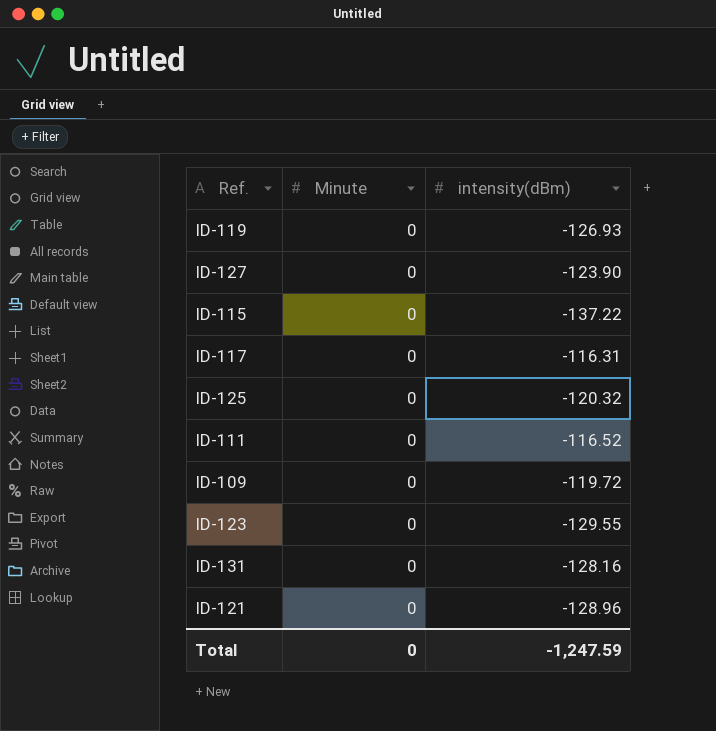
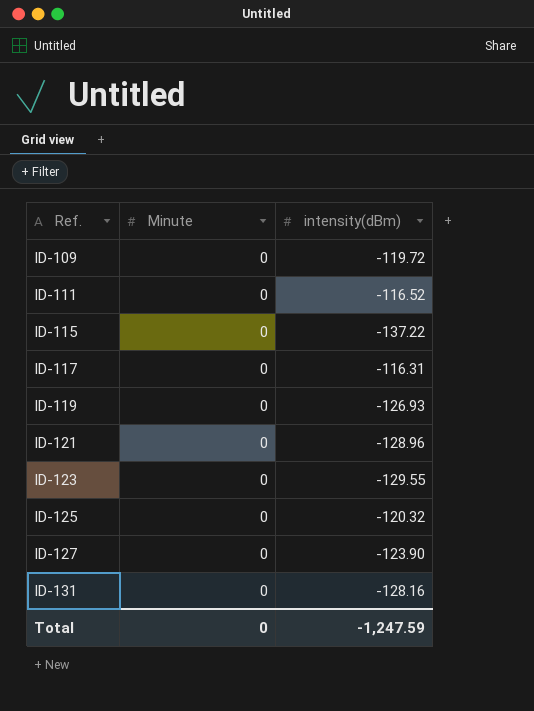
row order: none -> Ref. ascending

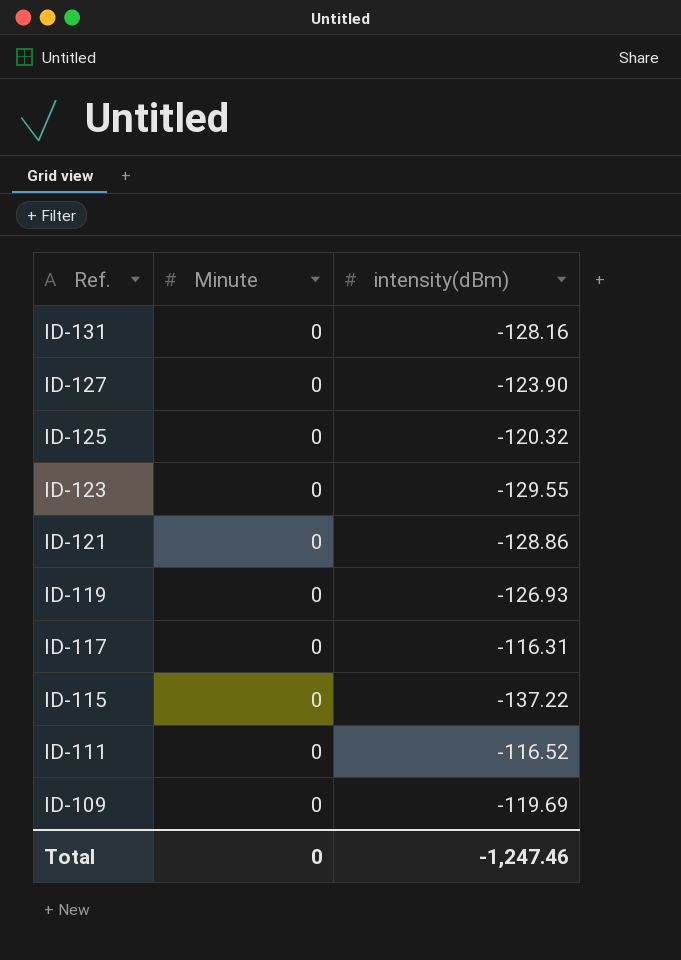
row order: Ref. ascending -> Ref. descending
ID-121 | intensity(dBm): -128.96 -> -128.86
ID-109 | intensity(dBm): -119.72 -> -119.69
Total | intensity(dBm): -1,247.59 -> -1,247.46

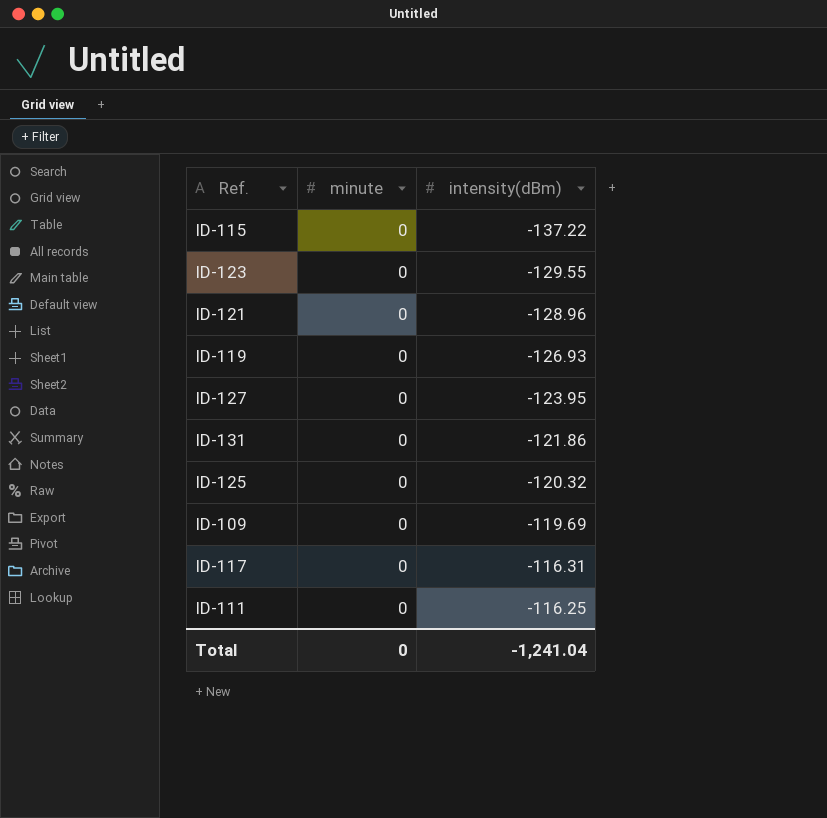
row order: Ref. descending -> intensity(dBm) ascending
column name: Minute -> minute
ID-121 | intensity(dBm): -128.86 -> -128.96
ID-127 | intensity(dBm): -123.90 -> -123.95
ID-131 | intensity(dBm): -128.16 -> -121.86
ID-111 | intensity(dBm): -116.52 -> -116.25
Total | intensity(dBm): -1,247.46 -> -1,241.04

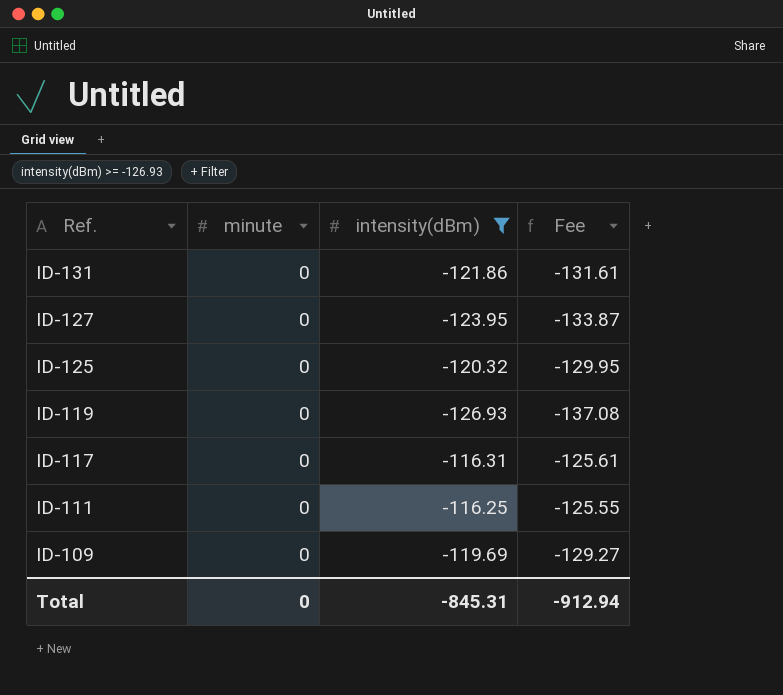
filter: none -> intensity(dBm) >= -126.93
row order: intensity(dBm) ascending -> Ref. descending
column Fee | formula: none -> [intensity(dBm)] * 1.08
Total | intensity(dBm): -1,241.04 -> -845.31

